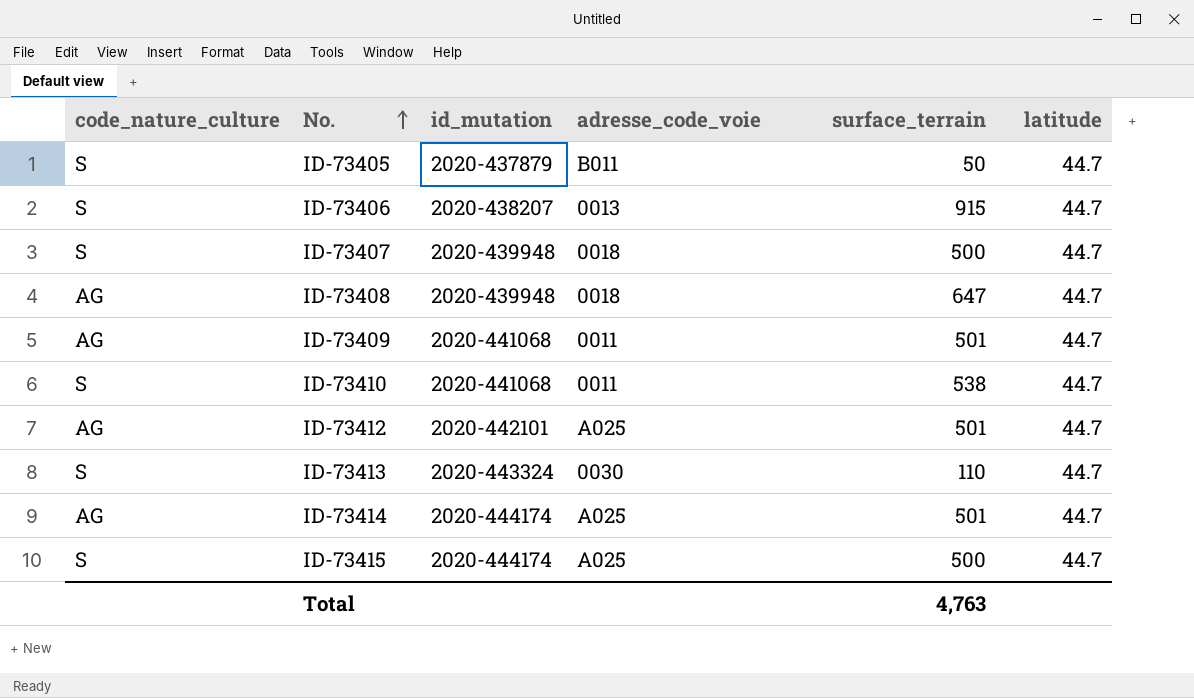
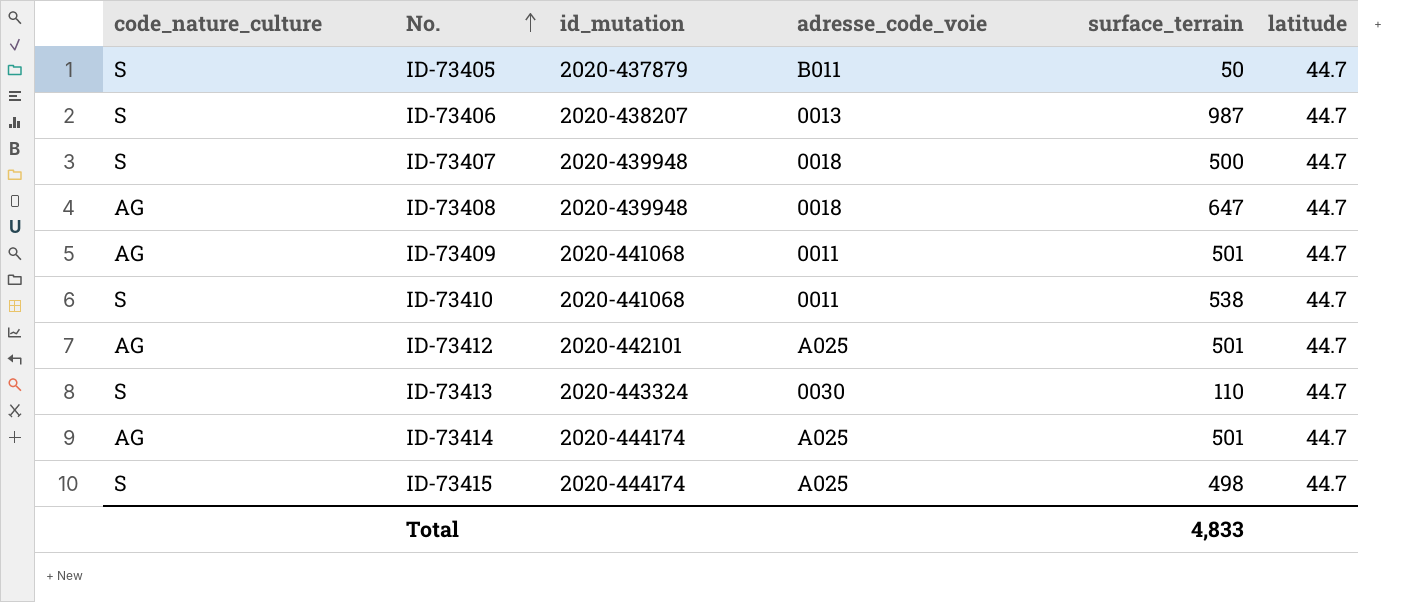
ID-73406 | surface_terrain: 915 -> 987
ID-73415 | surface_terrain: 500 -> 498
Total | surface_terrain: 4,763 -> 4,833

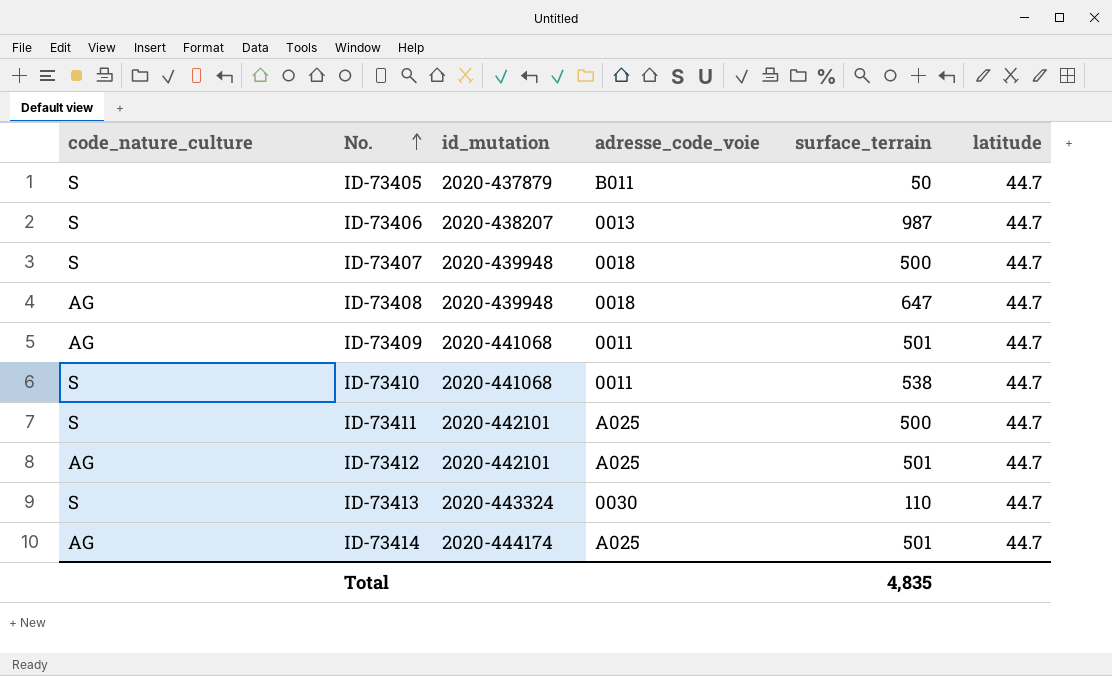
row ID-73415: S | 2020-444174 | A025 | 498 | 44.7 -> none
row ID-73411: none -> S | 2020-442101 | A025 | 500 | 44.7
Total | surface_terrain: 4,833 -> 4,835

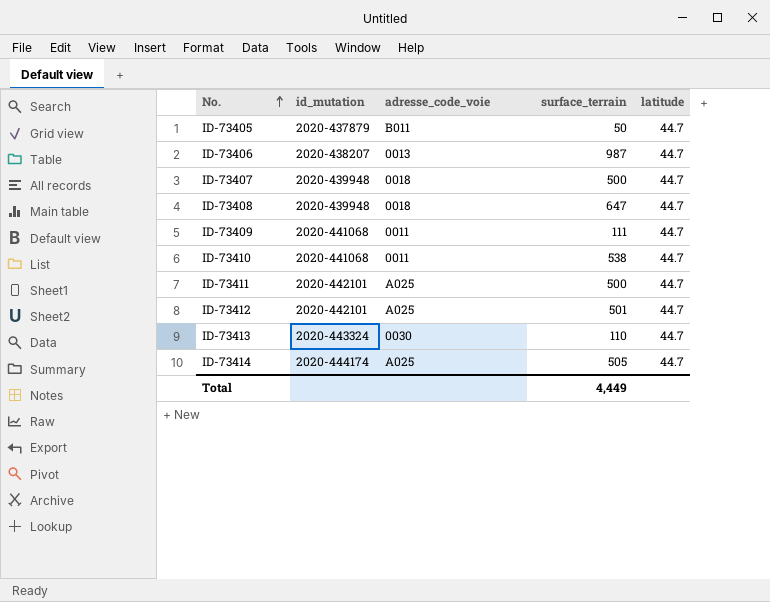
column code_nature_culture | position: 1 -> none
ID-73409 | surface_terrain: 501 -> 111
ID-73414 | surface_terrain: 501 -> 505
Total | surface_terrain: 4,835 -> 4,449

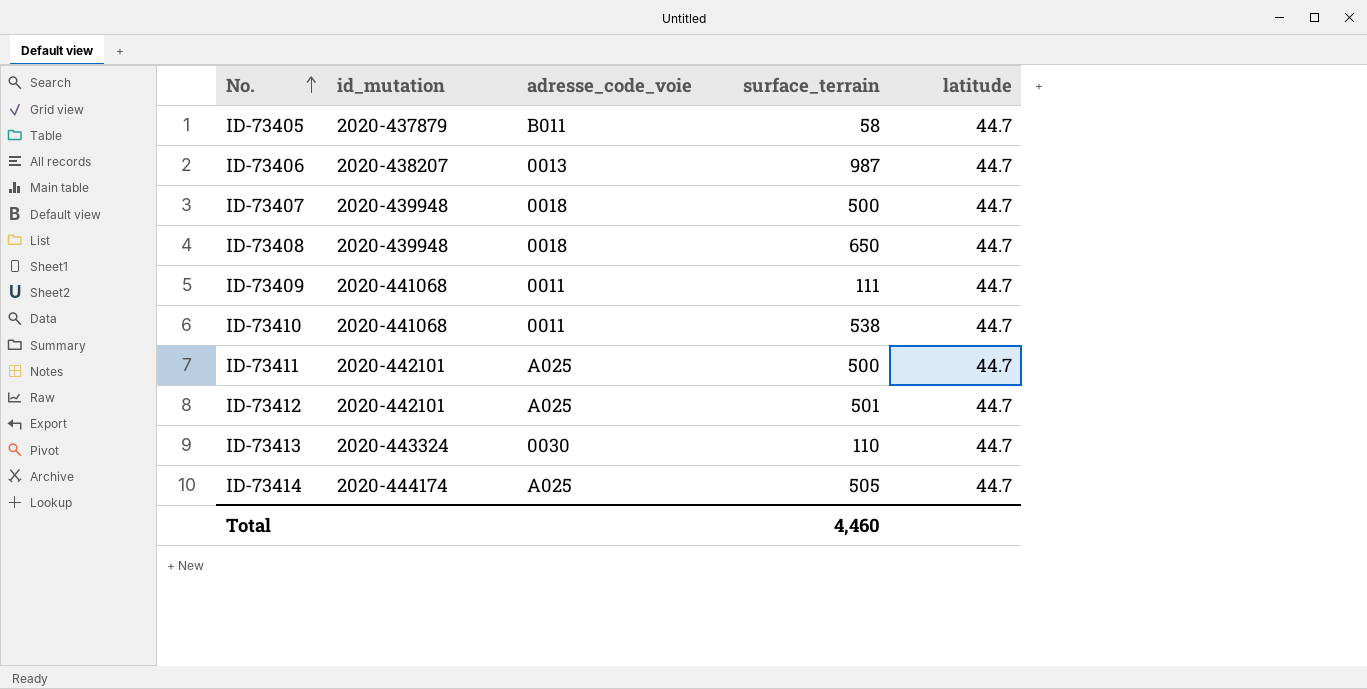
ID-73405 | surface_terrain: 50 -> 58
ID-73408 | surface_terrain: 647 -> 650
Total | surface_terrain: 4,449 -> 4,460

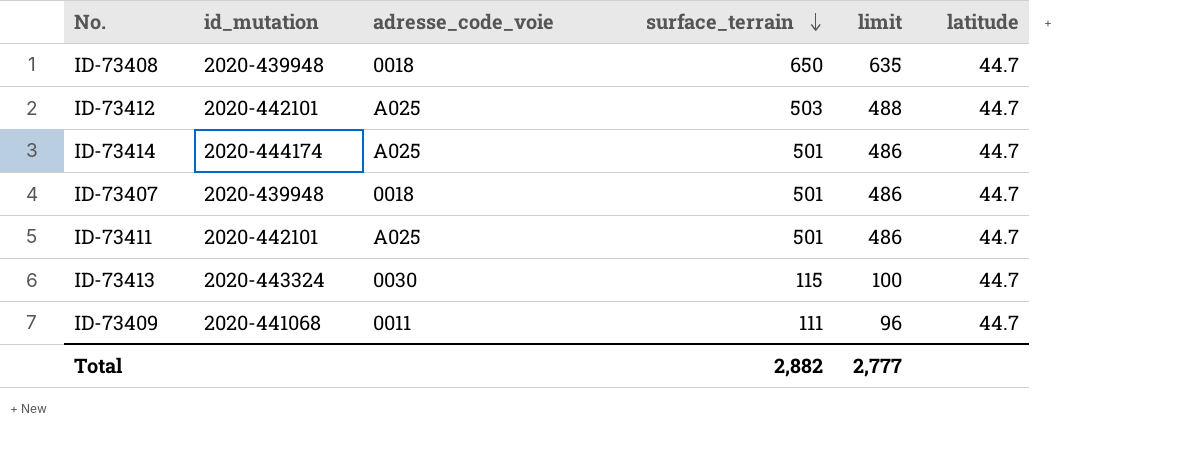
row order: No. ascending -> surface_terrain descending
column limit | formula: none -> [surface_terrain] - 15
row ID-73405: 2020-437879 | B011 | 58 | 44.7 -> none
row ID-73406: 2020-438207 | 0013 | 987 | 44.7 -> none
row ID-73410: 2020-441068 | 0011 | 538 | 44.7 -> none
ID-73412 | surface_terrain: 501 -> 503
ID-73414 | surface_terrain: 505 -> 501
ID-73407 | surface_terrain: 500 -> 501
ID-73411 | surface_terrain: 500 -> 501
ID-73413 | surface_terrain: 110 -> 115
Total | surface_terrain: 4,460 -> 2,882

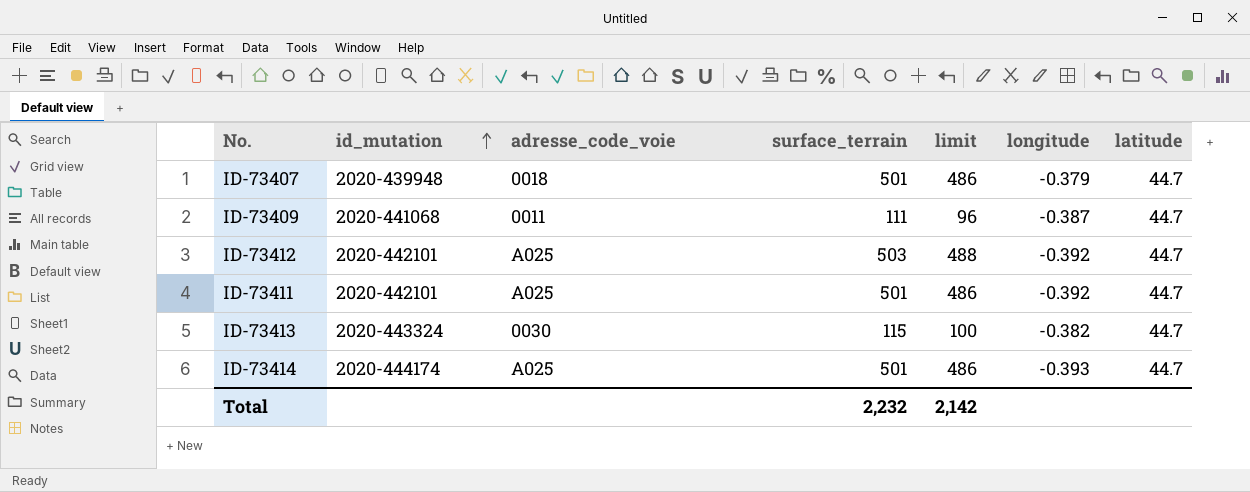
row order: surface_terrain descending -> id_mutation ascending
column longitude | position: none -> 6
row ID-73408: 2020-439948 | 0018 | 650 | 635 | 44.7 -> none
Total | surface_terrain: 2,882 -> 2,232
Total | limit: 2,777 -> 2,142

